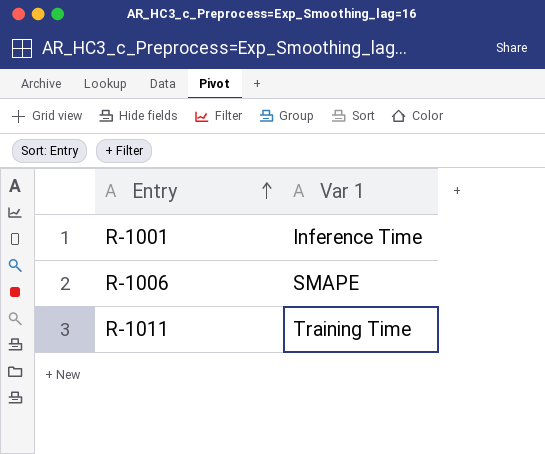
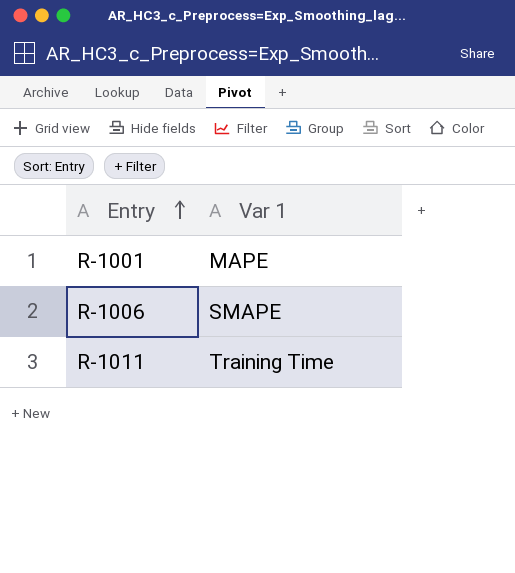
R-1001 | Var 1: Inference Time -> MAPE

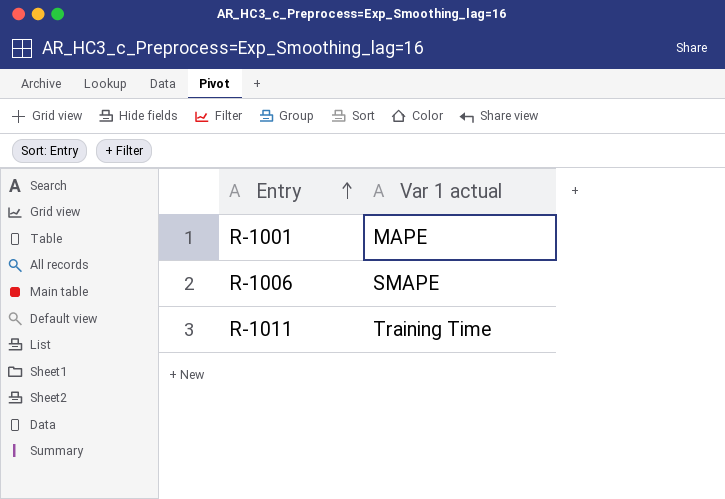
column name: Var 1 -> Var 1 actual

